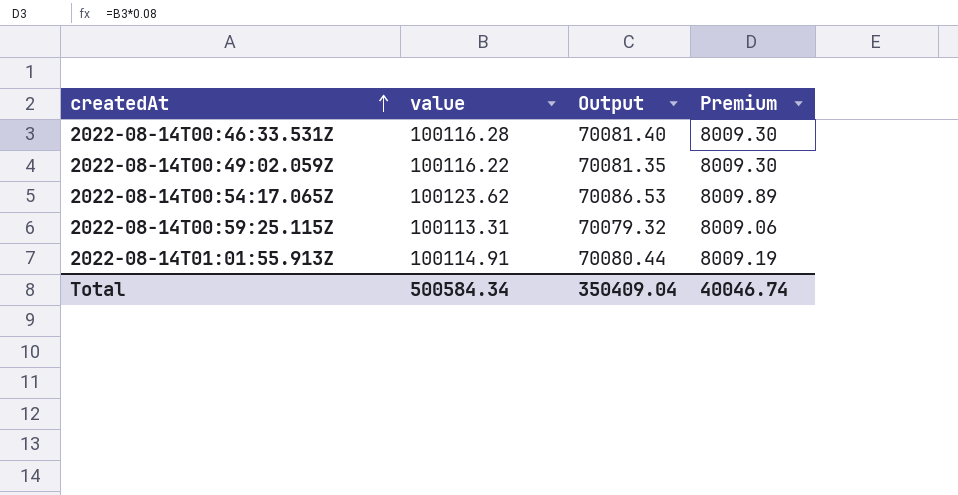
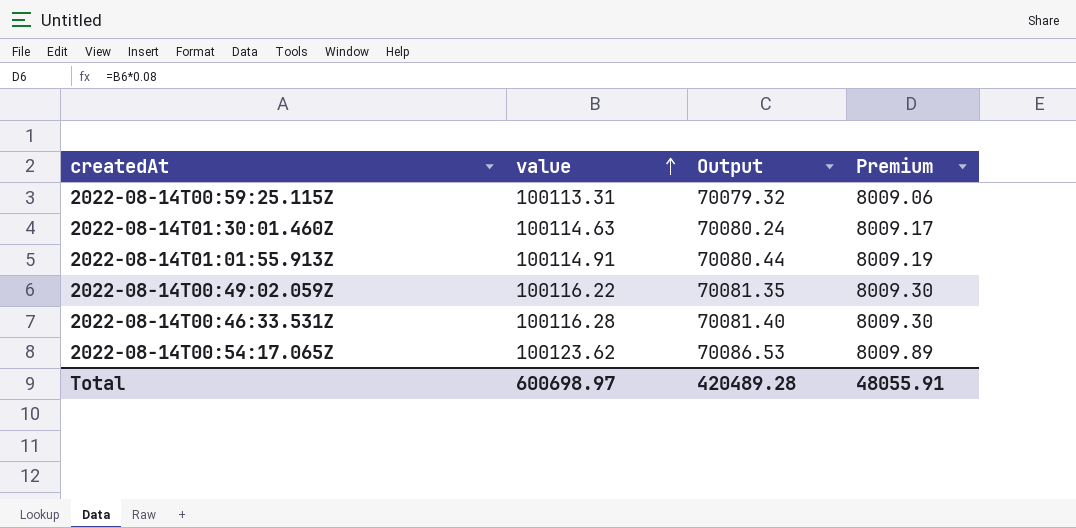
row order: createdAt ascending -> value ascending
row 2022-08-14T01:30:01.460Z: none -> 100114.63 | 70080.24 | 8009.17
Total | value: 500584.34 -> 600698.97
Total | Output: 350409.04 -> 420489.28
Total | Premium: 40046.74 -> 48055.91

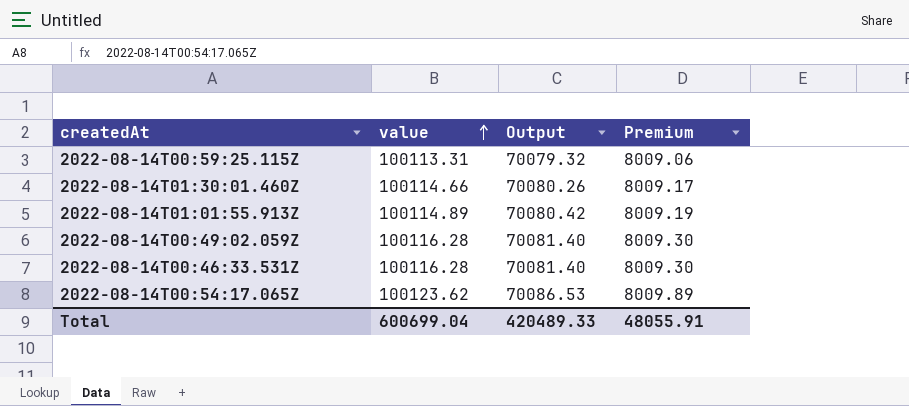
2022-08-14T01:30:01.460Z | value: 100114.63 -> 100114.66
2022-08-14T01:30:01.460Z | Output: 70080.24 -> 70080.26
2022-08-14T01:01:55.913Z | value: 100114.91 -> 100114.89
2022-08-14T01:01:55.913Z | Output: 70080.44 -> 70080.42
2022-08-14T00:49:02.059Z | value: 100116.22 -> 100116.28
2022-08-14T00:49:02.059Z | Output: 70081.35 -> 70081.40
Total | value: 600698.97 -> 600699.04
Total | Output: 420489.28 -> 420489.33

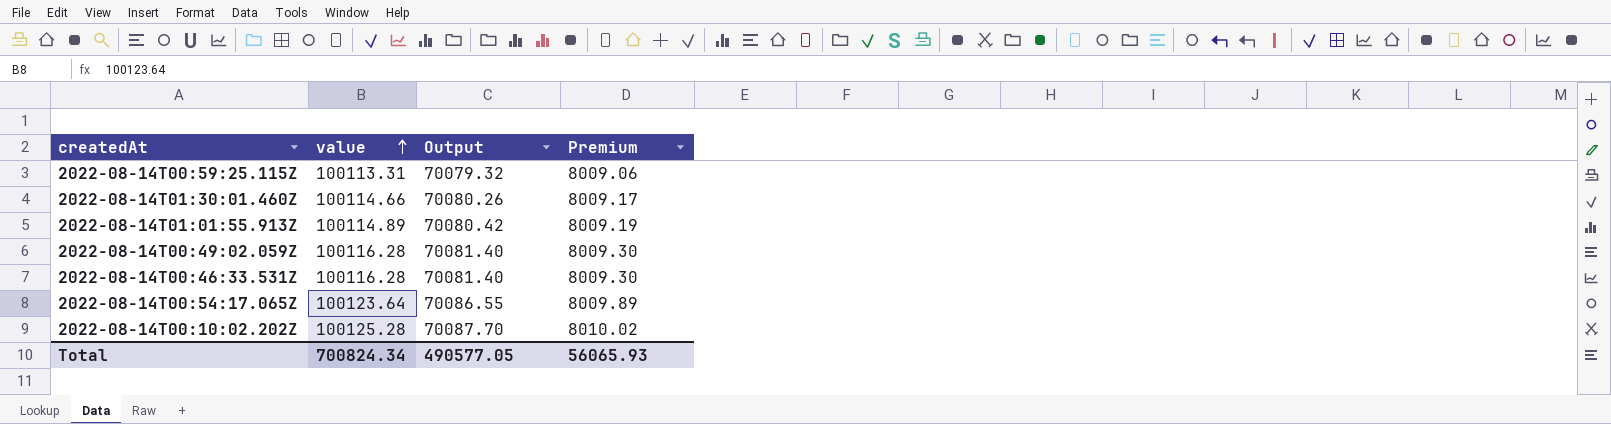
2022-08-14T00:54:17.065Z | value: 100123.62 -> 100123.64
2022-08-14T00:54:17.065Z | Output: 70086.53 -> 70086.55
row 2022-08-14T00:10:02.202Z: none -> 100125.28 | 70087.70 | 8010.02
Total | value: 600699.04 -> 700824.34
Total | Output: 420489.33 -> 490577.05
Total | Premium: 48055.91 -> 56065.93

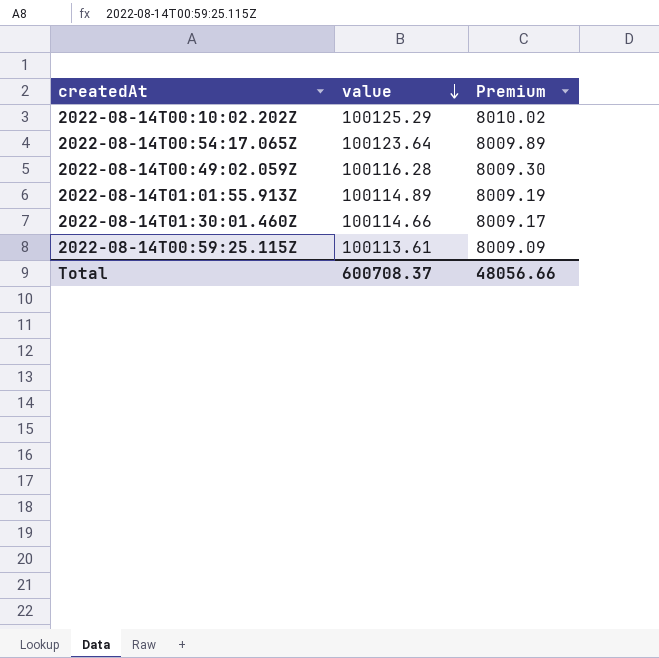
row order: value ascending -> value descending
column Output | formula: [value] * 0.7 -> none
row 2022-08-14T00:46:33.531Z: 100116.28 | 70081.40 | 8009.30 -> none
2022-08-14T00:10:02.202Z | value: 100125.28 -> 100125.29
2022-08-14T00:59:25.115Z | value: 100113.31 -> 100113.61
2022-08-14T00:59:25.115Z | Premium: 8009.06 -> 8009.09
Total | value: 700824.34 -> 600708.37
Total | Premium: 56065.93 -> 48056.66

